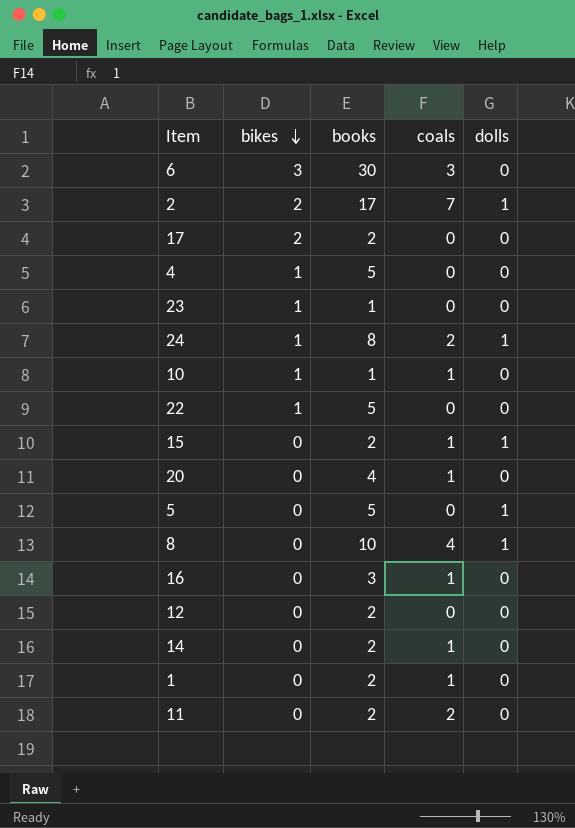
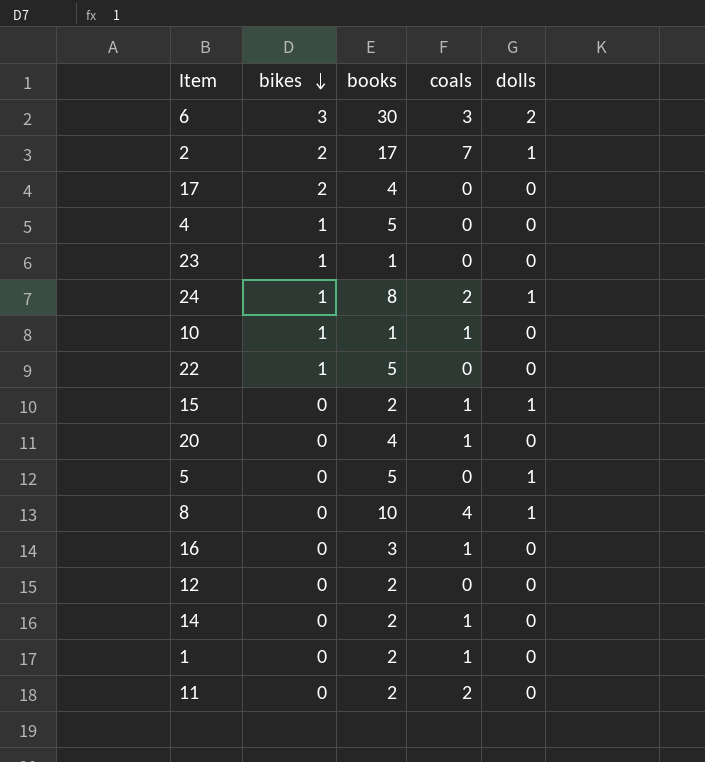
6 | dolls: 0 -> 2
17 | books: 2 -> 4

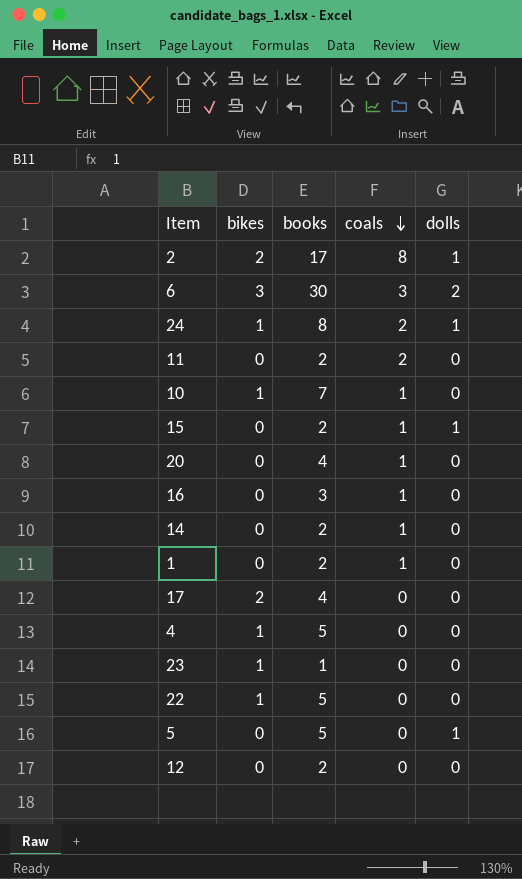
row order: bikes descending -> coals descending
row 8: 0 | 10 | 4 | 1 -> none
2 | coals: 7 -> 8
10 | books: 1 -> 7

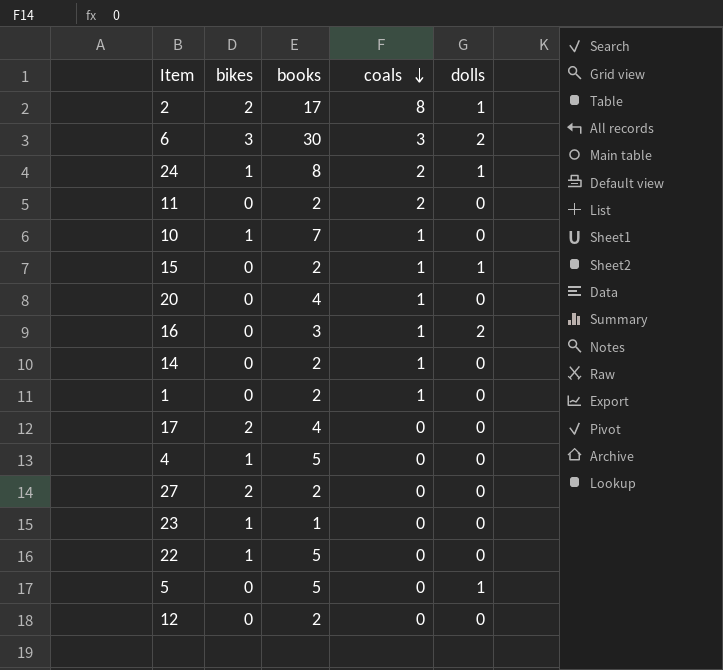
16 | dolls: 0 -> 2
row 27: none -> 2 | 2 | 0 | 0

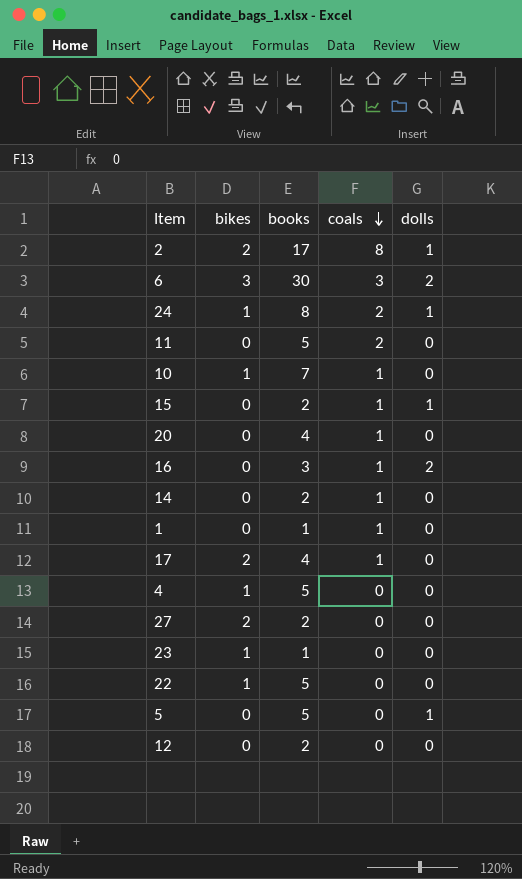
11 | books: 2 -> 5
1 | books: 2 -> 1
17 | coals: 0 -> 1

